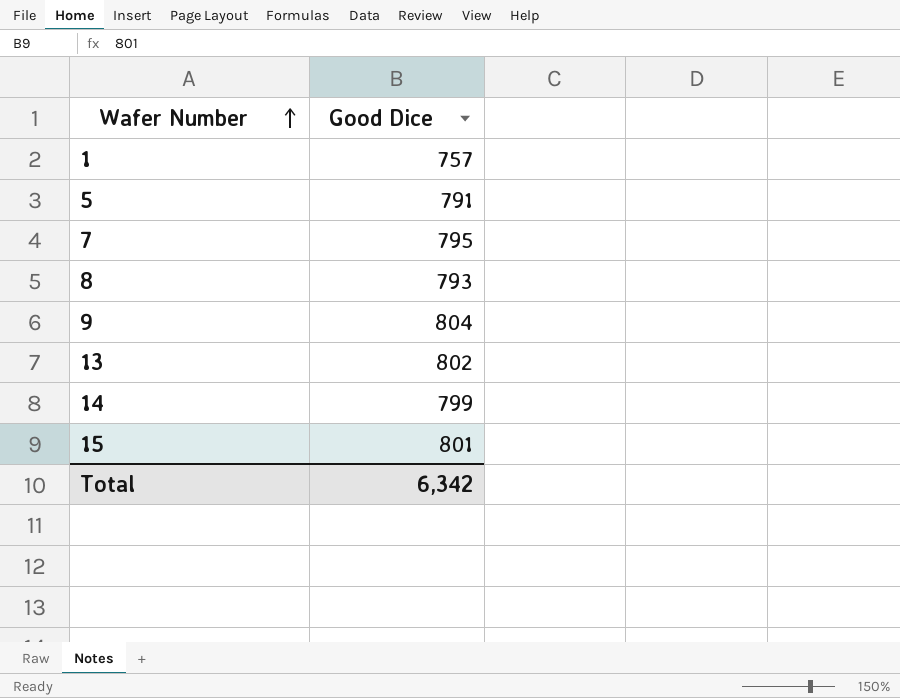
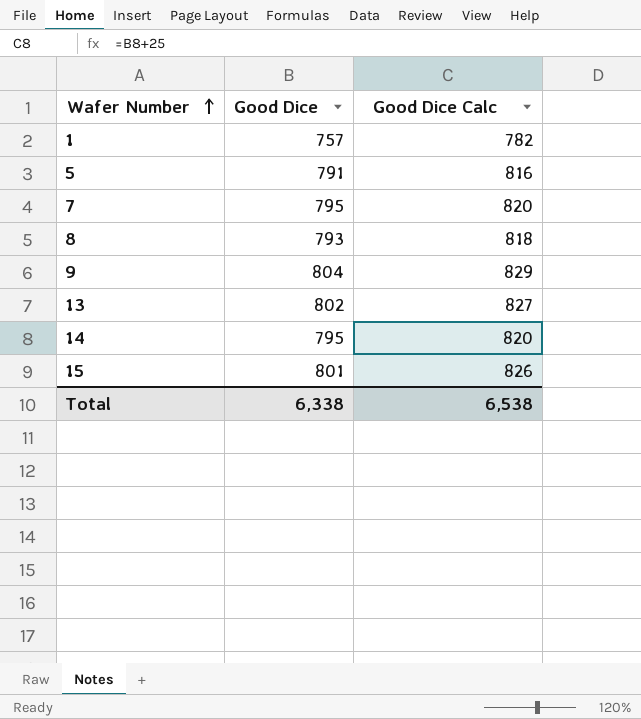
column Good Dice Calc | formula: none -> [Good Dice] + 25
14 | Good Dice: 799 -> 795
Total | Good Dice: 6,342 -> 6,338

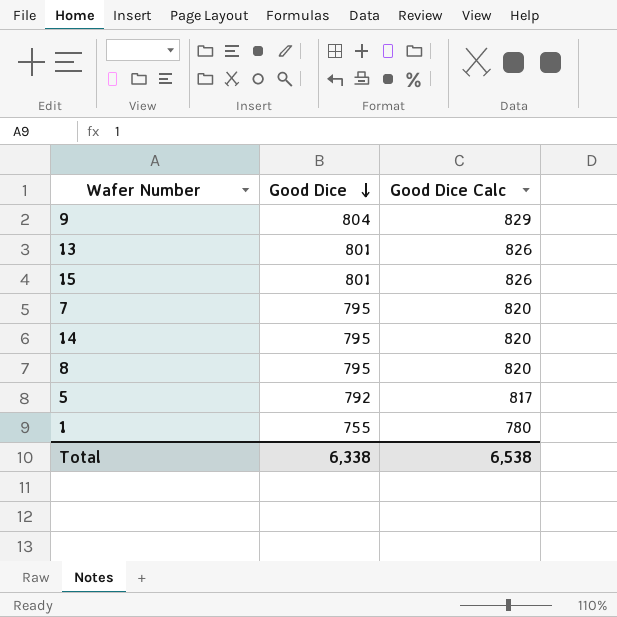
row order: Wafer Number ascending -> Good Dice descending
13 | Good Dice: 802 -> 801
13 | Good Dice Calc: 827 -> 826
8 | Good Dice: 793 -> 795
8 | Good Dice Calc: 818 -> 820
5 | Good Dice: 791 -> 792
5 | Good Dice Calc: 816 -> 817
1 | Good Dice: 757 -> 755
1 | Good Dice Calc: 782 -> 780

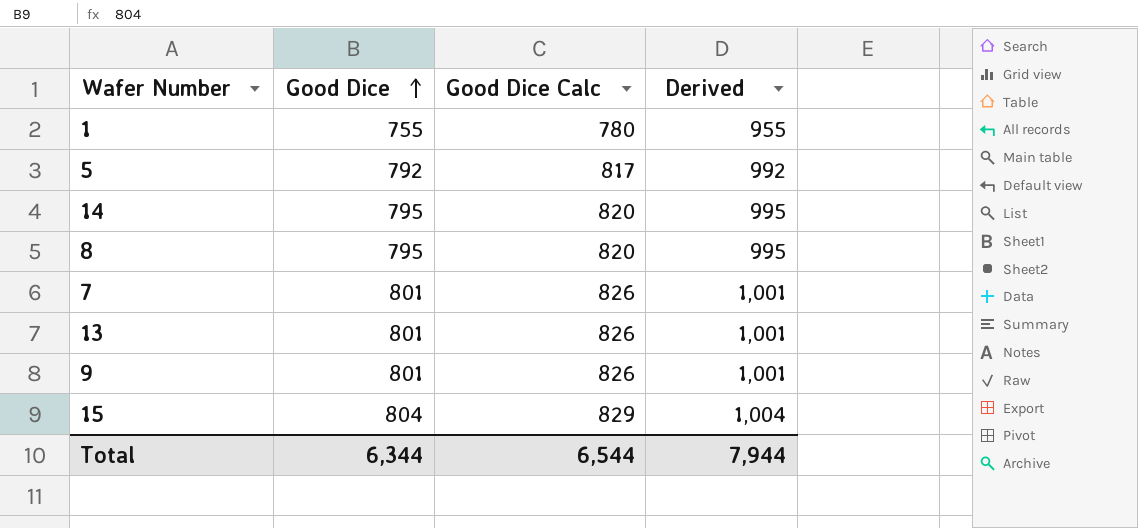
row order: Good Dice descending -> Good Dice ascending
column Derived | formula: none -> [Good Dice] + 200
7 | Good Dice: 795 -> 801
7 | Good Dice Calc: 820 -> 826
9 | Good Dice: 804 -> 801
9 | Good Dice Calc: 829 -> 826
15 | Good Dice: 801 -> 804
15 | Good Dice Calc: 826 -> 829
Total | Good Dice: 6,338 -> 6,344
Total | Good Dice Calc: 6,538 -> 6,544

